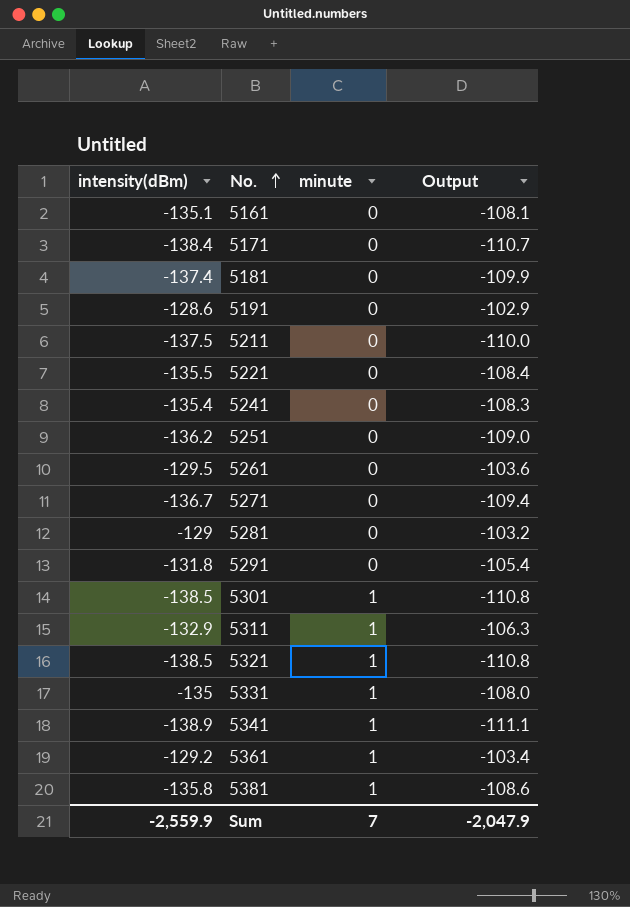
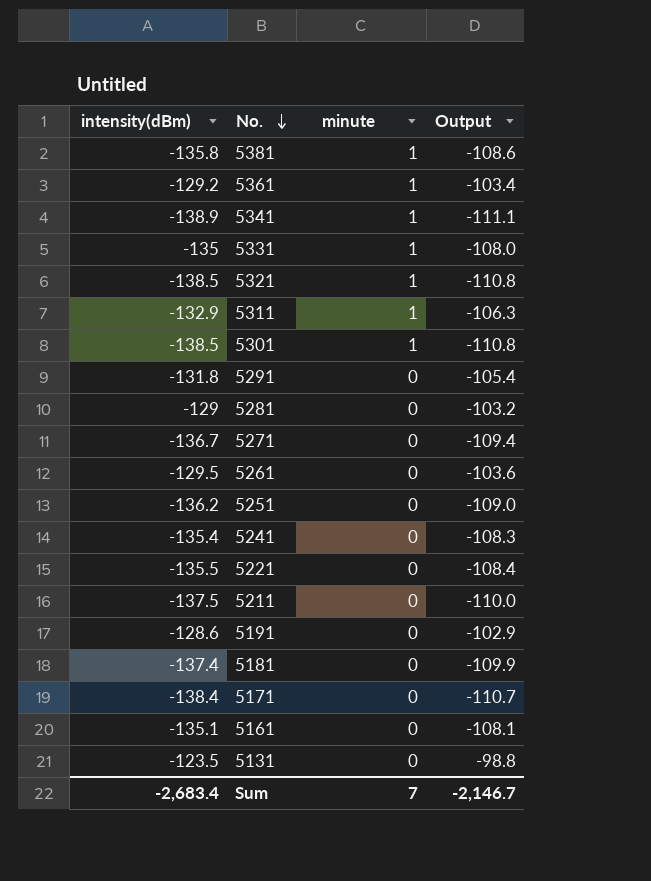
row order: No. ascending -> No. descending
row 5131: none -> -123.5 | 0 | -98.8
Sum | intensity(dBm): -2,559.9 -> -2,683.4
Sum | Output: -2,047.9 -> -2,146.7

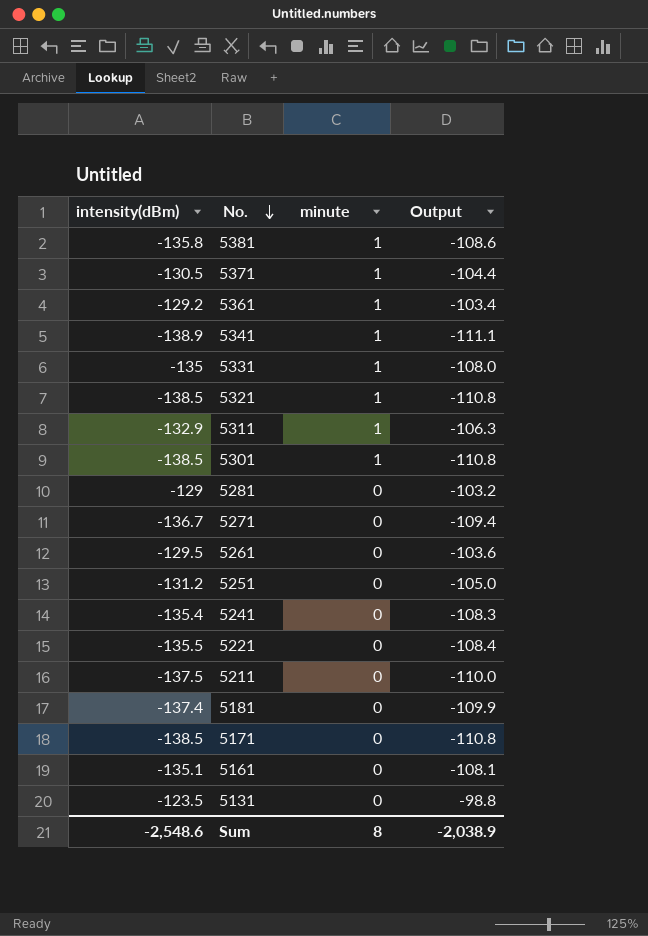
row 5291: -131.8 | 0 | -105.4 -> none
row 5191: -128.6 | 0 | -102.9 -> none
row 5371: none -> -130.5 | 1 | -104.4
5251 | intensity(dBm): -136.2 -> -131.2
5251 | Output: -109.0 -> -105.0
5171 | intensity(dBm): -138.4 -> -138.5
5171 | Output: -110.7 -> -110.8
Sum | intensity(dBm): -2,683.4 -> -2,548.6
Sum | minute: 7 -> 8
Sum | Output: -2,146.7 -> -2,038.9

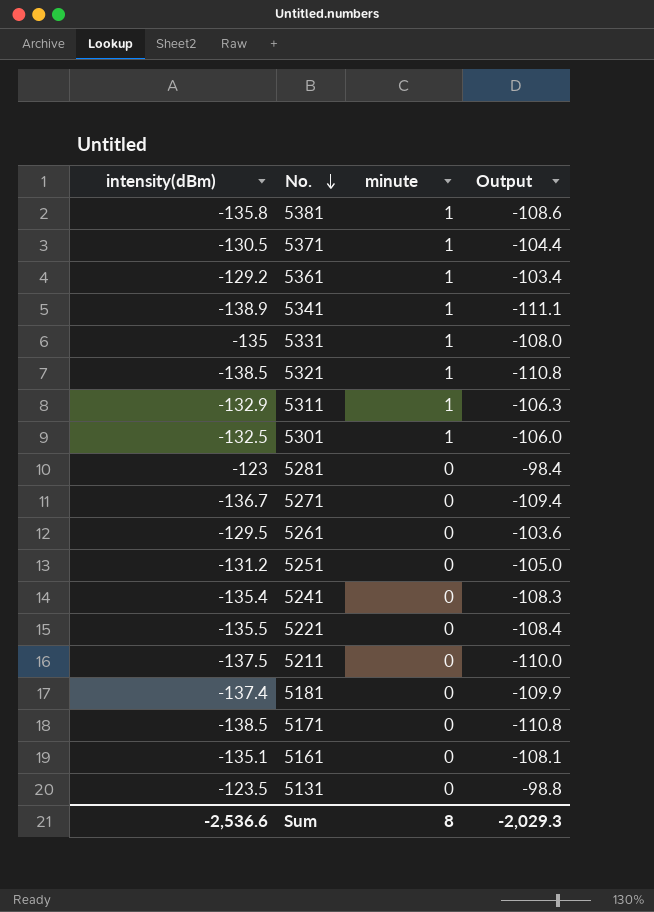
5301 | intensity(dBm): -138.5 -> -132.5
5301 | Output: -110.8 -> -106.0
5281 | intensity(dBm): -129 -> -123
5281 | Output: -103.2 -> -98.4
Sum | intensity(dBm): -2,548.6 -> -2,536.6
Sum | Output: -2,038.9 -> -2,029.3

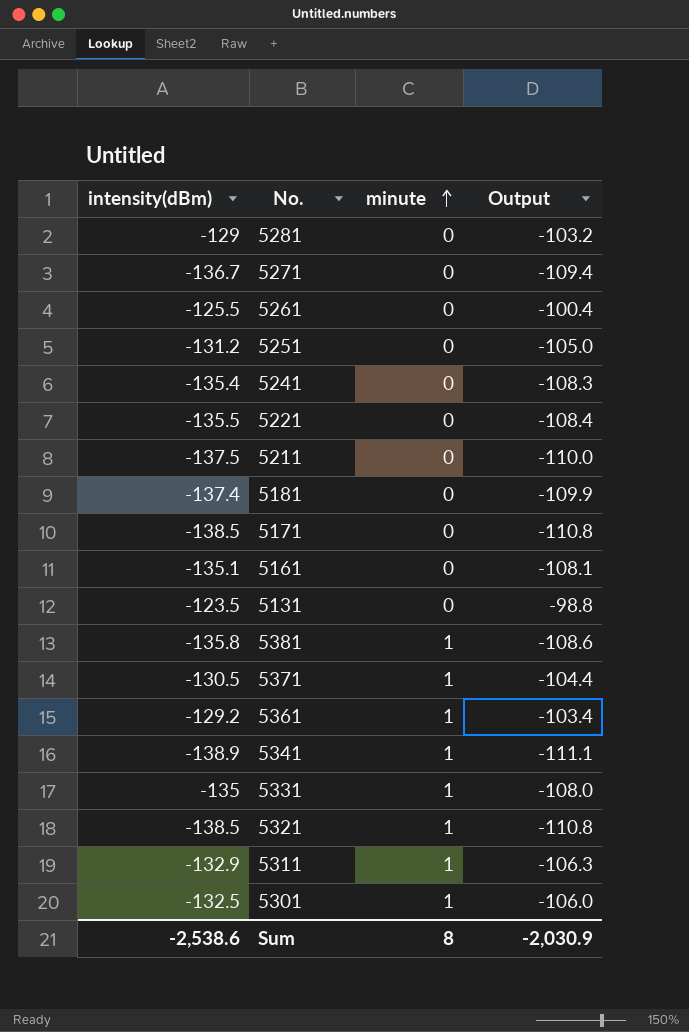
row order: No. descending -> minute ascending
5281 | intensity(dBm): -123 -> -129
5281 | Output: -98.4 -> -103.2
5261 | intensity(dBm): -129.5 -> -125.5
5261 | Output: -103.6 -> -100.4
Sum | intensity(dBm): -2,536.6 -> -2,538.6
Sum | Output: -2,029.3 -> -2,030.9

